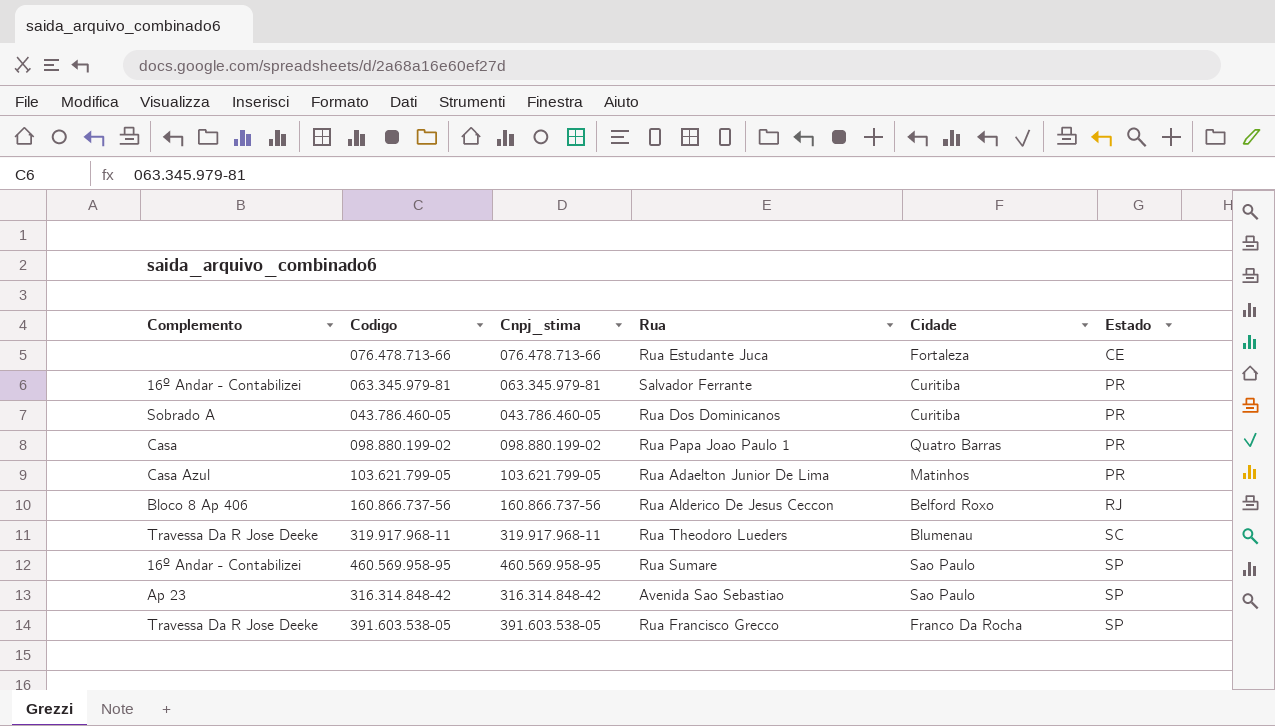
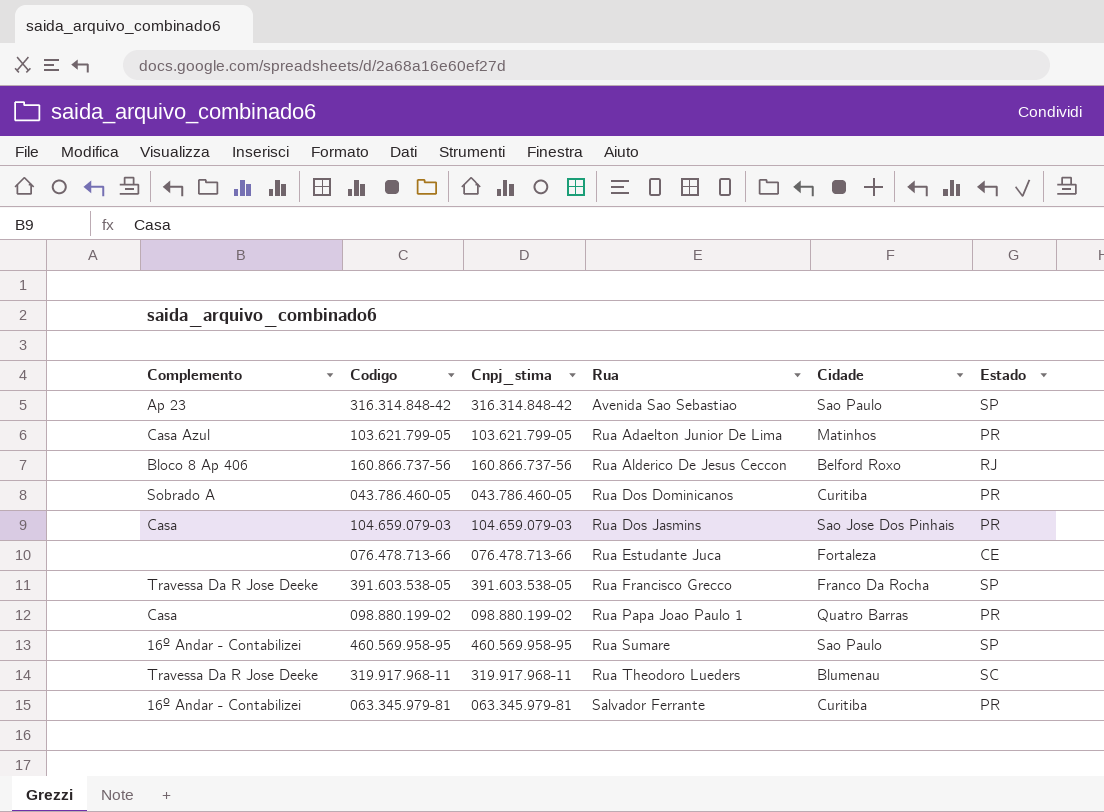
row order: Estado ascending -> Rua ascending
row 104.659.079-03: none -> Casa | 104.659.079-03 | Rua Dos Jasmins | Sao Jose Dos Pinhais | PR

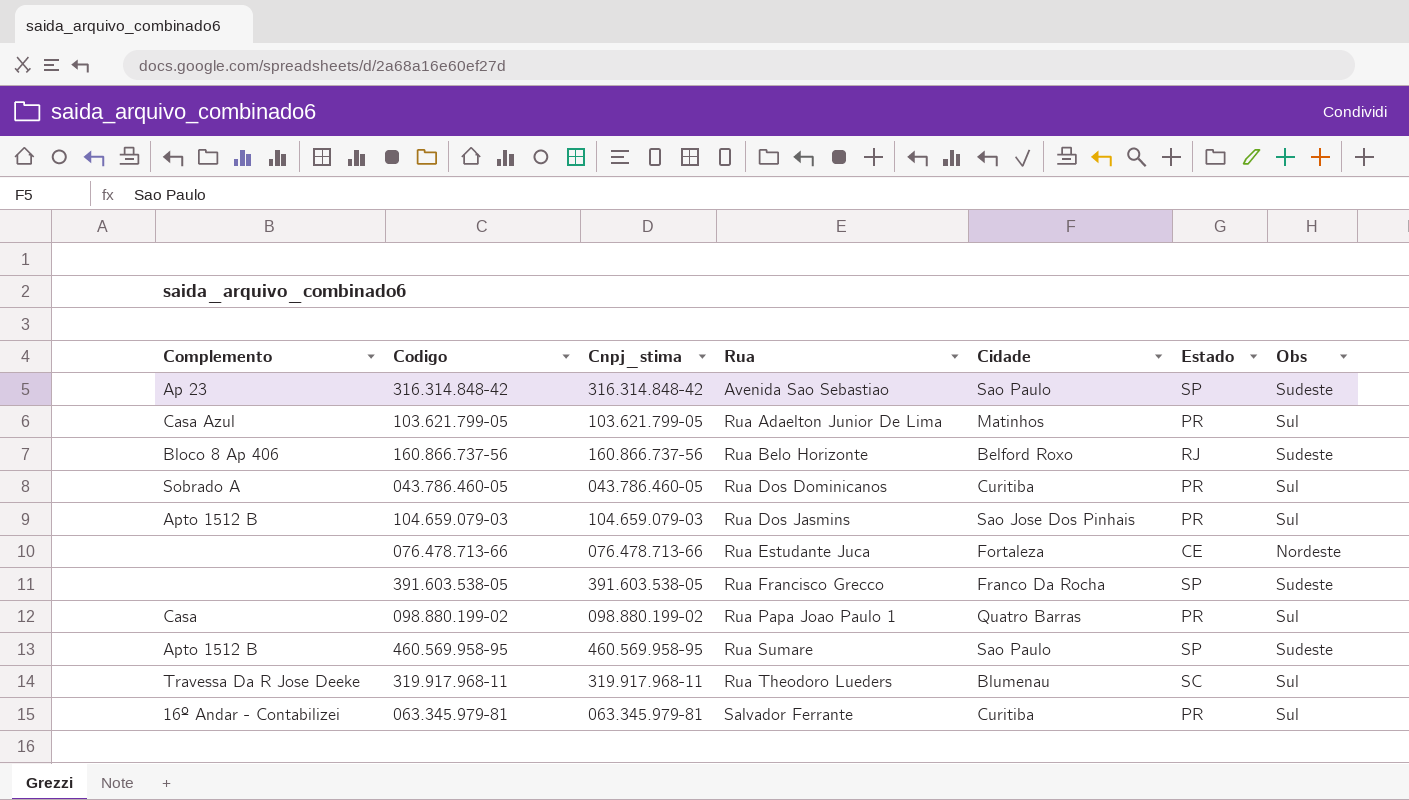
column Obs | position: none -> 7
160.866.737-56 | Rua: Rua Alderico De Jesus Ceccon -> Rua Belo Horizonte
104.659.079-03 | Complemento: Casa -> Apto 1512 B
391.603.538-05 | Complemento: Travessa Da R Jose Deeke -> none
460.569.958-95 | Complemento: 16º Andar - Contabilizei -> Apto 1512 B

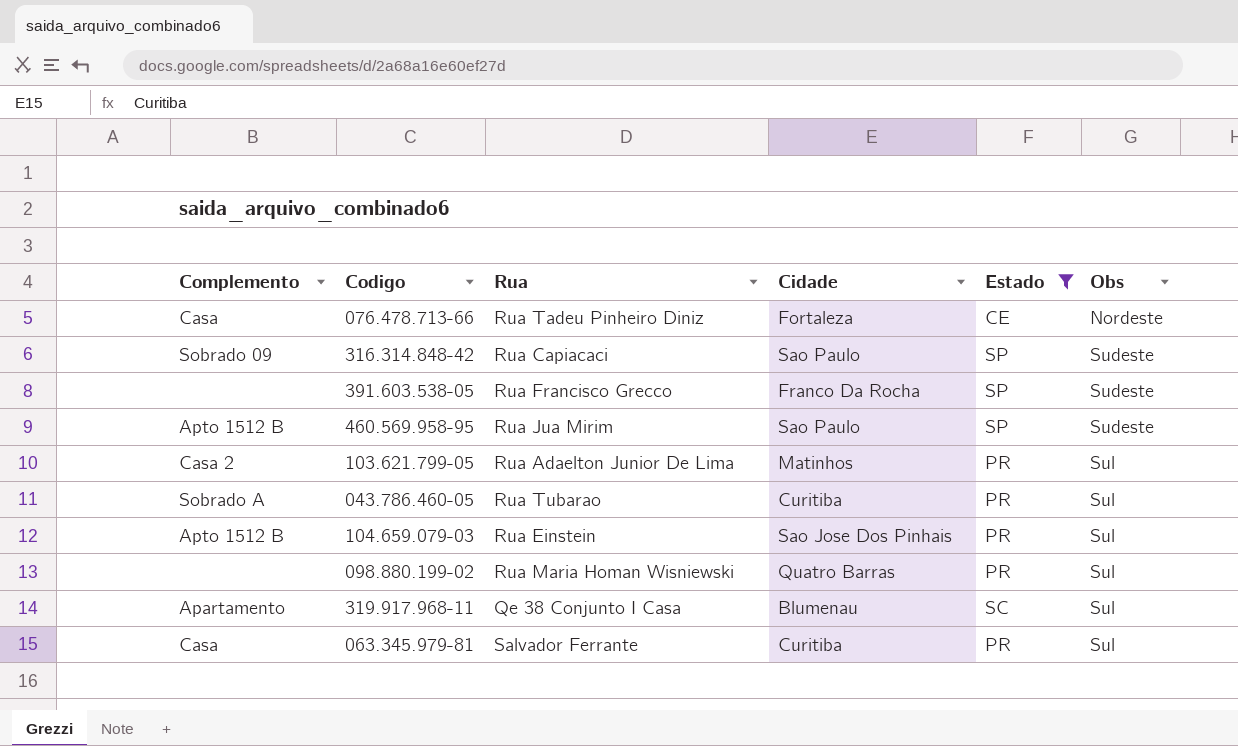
filter: none -> Estado != RJ
row order: Rua ascending -> Obs ascending
column Cnpj_stima | position: 3 -> none
076.478.713-66 | Complemento: none -> Casa
076.478.713-66 | Rua: Rua Estudante Juca -> Rua Tadeu Pinheiro Diniz
316.314.848-42 | Complemento: Ap 23 -> Sobrado 09
316.314.848-42 | Rua: Avenida Sao Sebastiao -> Rua Capiacaci
460.569.958-95 | Rua: Rua Sumare -> Rua Jua Mirim
103.621.799-05 | Complemento: Casa Azul -> Casa 2
043.786.460-05 | Rua: Rua Dos Dominicanos -> Rua Tubarao
104.659.079-03 | Rua: Rua Dos Jasmins -> Rua Einstein
098.880.199-02 | Complemento: Casa -> none
098.880.199-02 | Rua: Rua Papa Joao Paulo 1 -> Rua Maria Homan Wisniewski
319.917.968-11 | Complemento: Travessa Da R Jose Deeke -> Apartamento
319.917.968-11 | Rua: Rua Theodoro Lueders -> Qe 38 Conjunto I Casa
063.345.979-81 | Complemento: 16º Andar - Contabilizei -> Casa

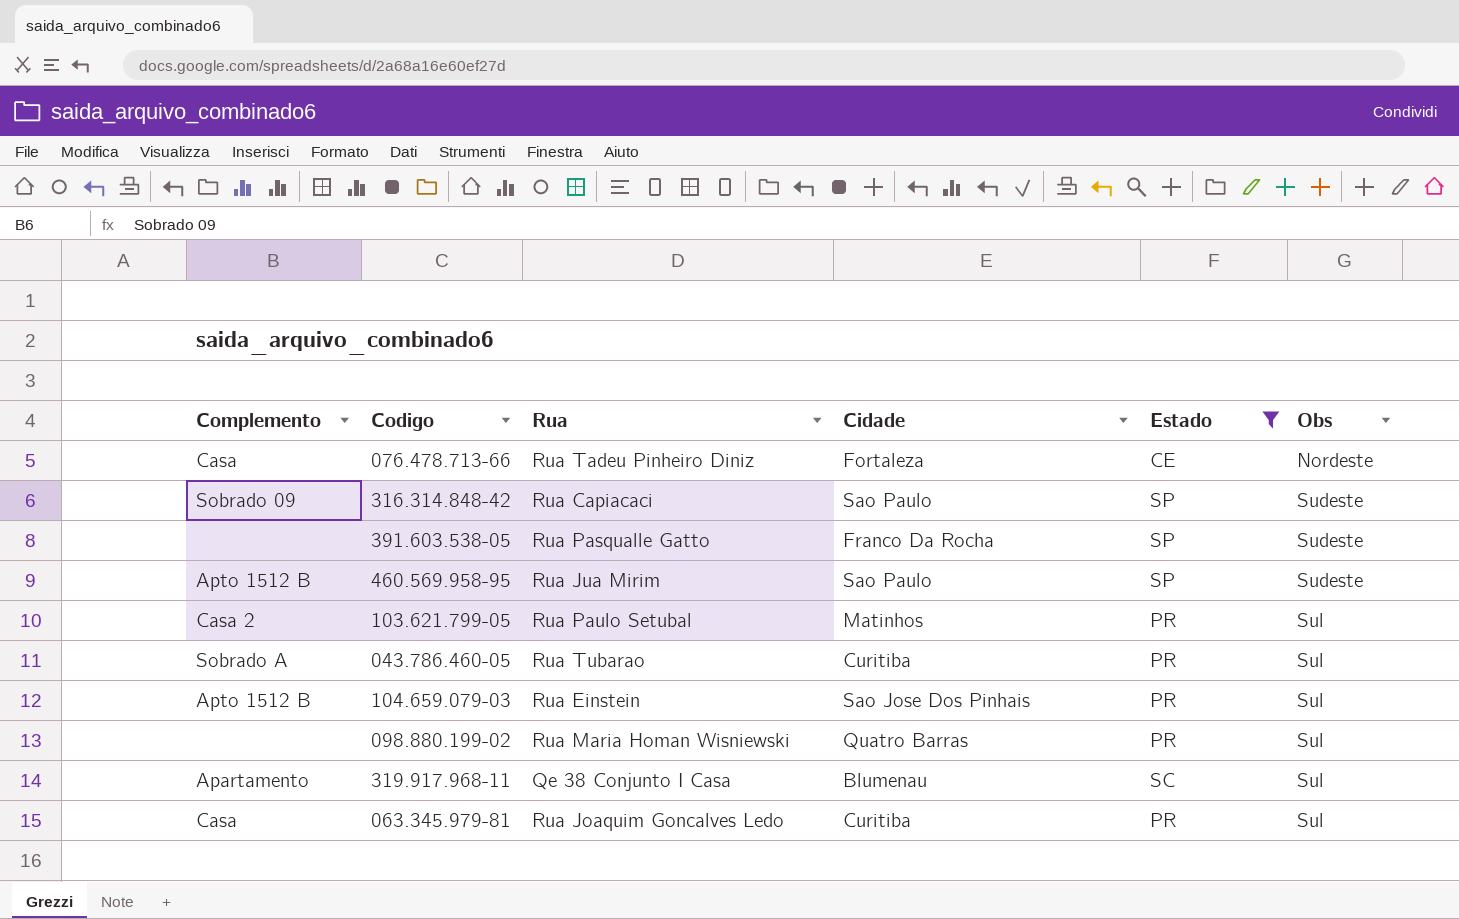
391.603.538-05 | Rua: Rua Francisco Grecco -> Rua Pasqualle Gatto
103.621.799-05 | Rua: Rua Adaelton Junior De Lima -> Rua Paulo Setubal
063.345.979-81 | Rua: Salvador Ferrante -> Rua Joaquim Goncalves Ledo

